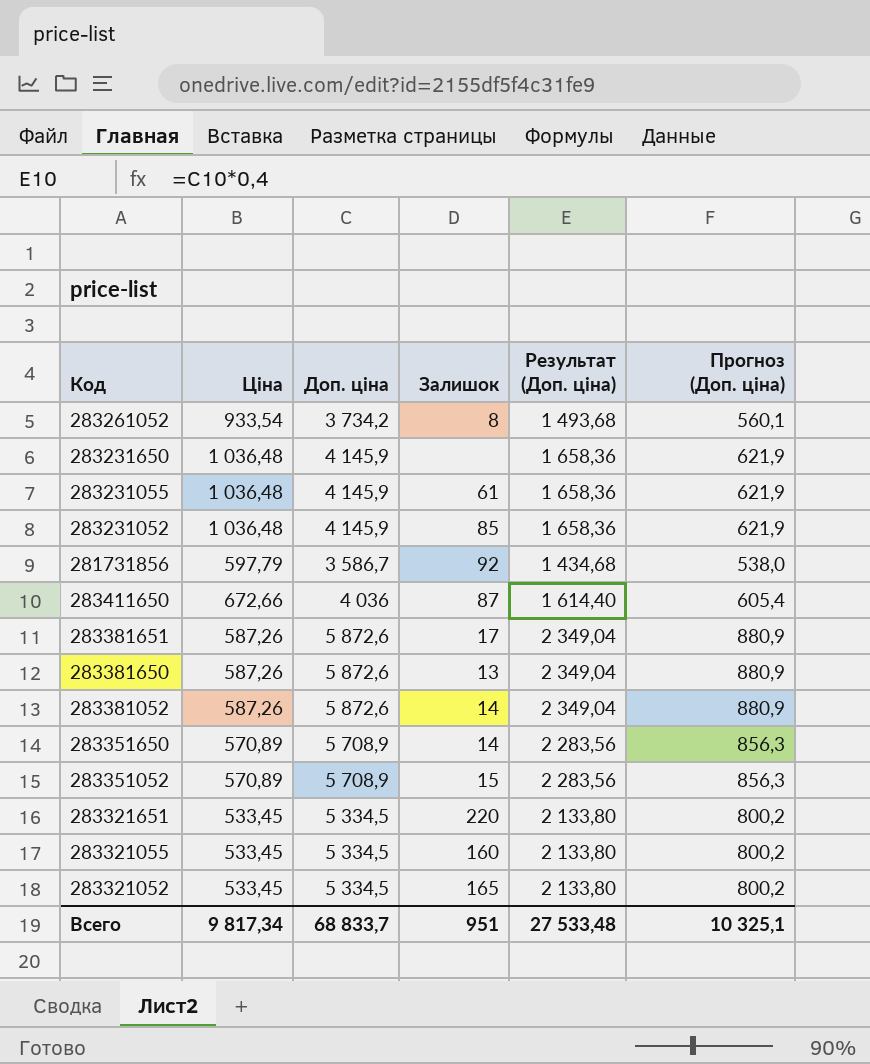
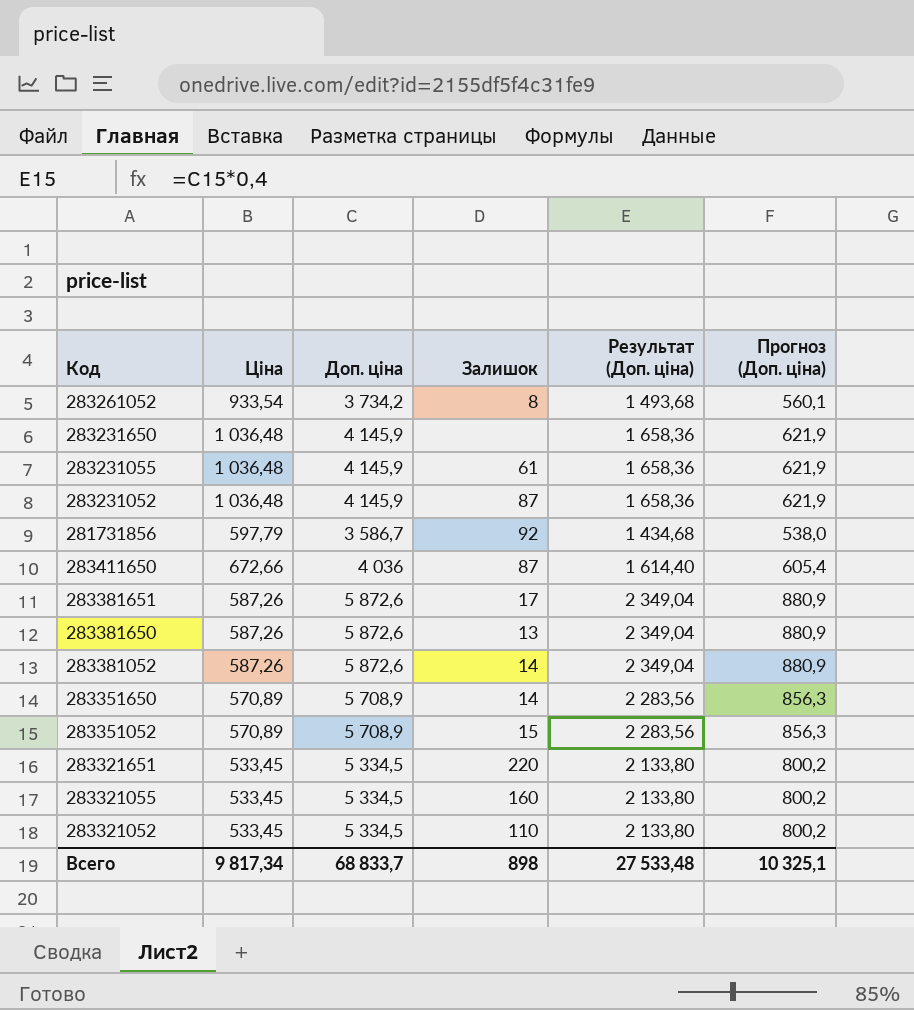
283231052 | Залишок: 85 -> 87
283321052 | Залишок: 165 -> 110
Всего | Залишок: 951 -> 898

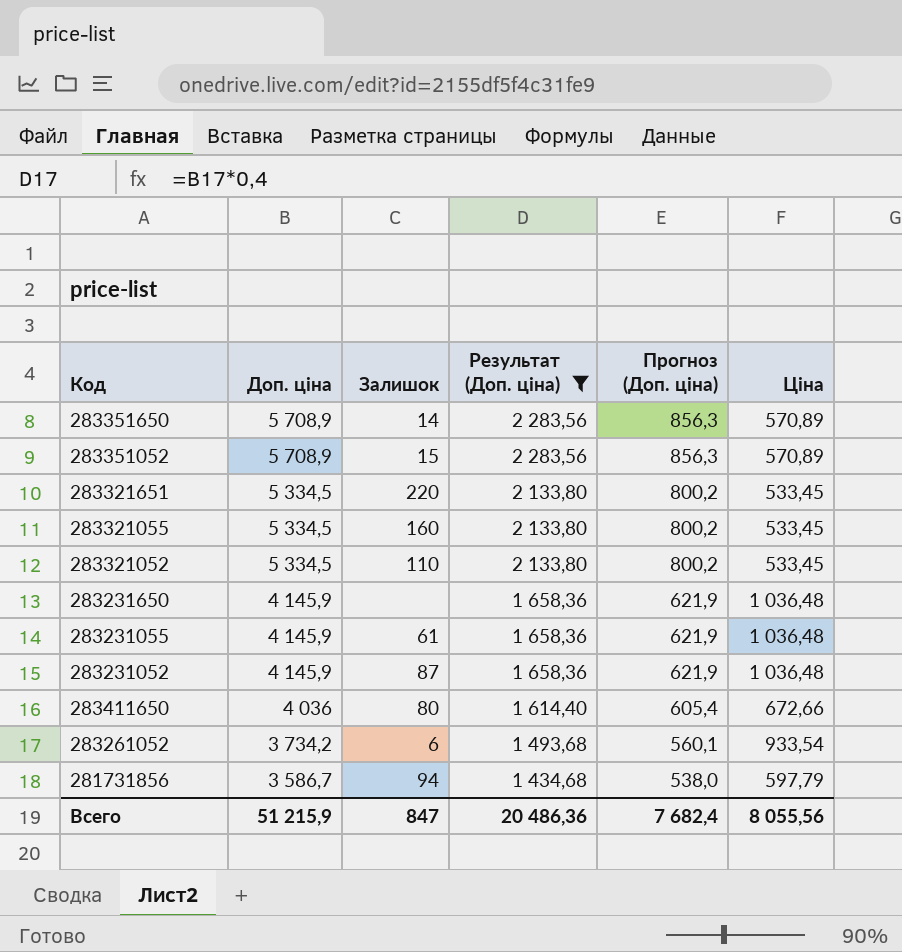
filter: none -> Результат (Доп. ціна) != 2 349,04
row order: none -> Доп. ціна descending
column Ціна | position: 2 -> 6
283411650 | Залишок: 87 -> 80
283261052 | Залишок: 8 -> 6
281731856 | Залишок: 92 -> 94
Всего | Доп. ціна: 68 833,7 -> 51 215,9
Всего | Залишок: 898 -> 847
Всего | Результат (Доп. ціна): 27 533,48 -> 20 486,36
Всего | Прогноз (Доп. ціна): 10 325,1 -> 7 682,4
Всего | Ціна: 9 817,34 -> 8 055,56

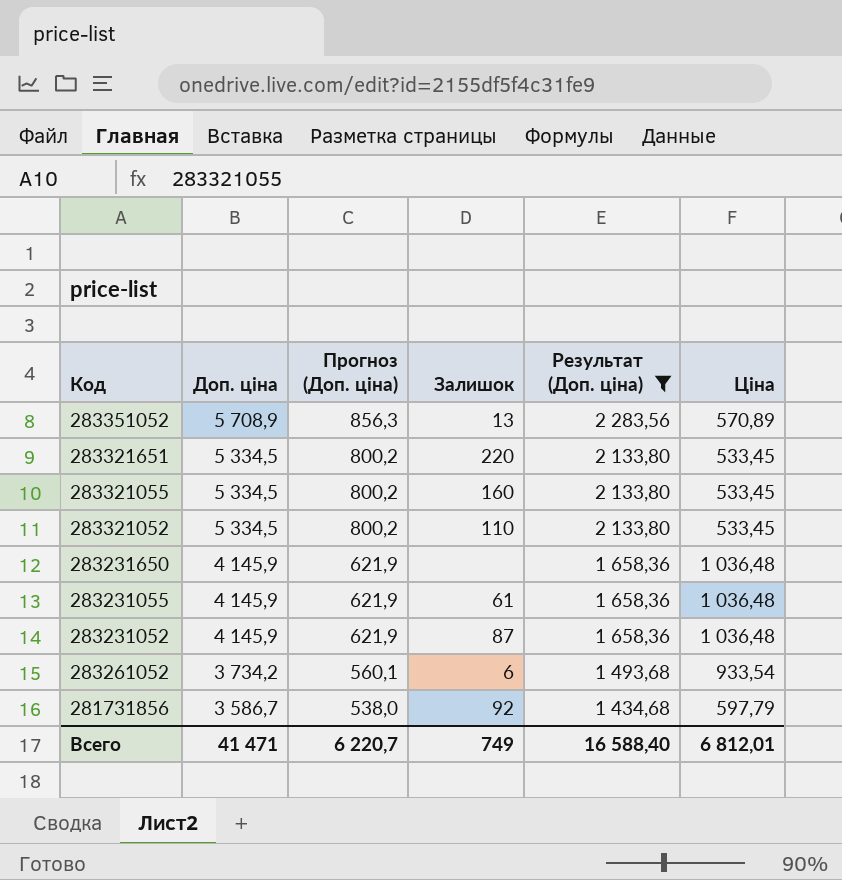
column Прогноз (Доп. ціна) | position: 5 -> 3
row 283351650: 5 708,9 | 14 | 2 283,56 | 856,3 | 570,89 -> none
row 283411650: 4 036 | 80 | 1 614,40 | 605,4 | 672,66 -> none
283351052 | Залишок: 15 -> 13
281731856 | Залишок: 94 -> 92
Всего | Доп. ціна: 51 215,9 -> 41 471
Всего | Прогноз (Доп. ціна): 7 682,4 -> 6 220,7
Всего | Залишок: 847 -> 749
Всего | Результат (Доп. ціна): 20 486,36 -> 16 588,40
Всего | Ціна: 8 055,56 -> 6 812,01

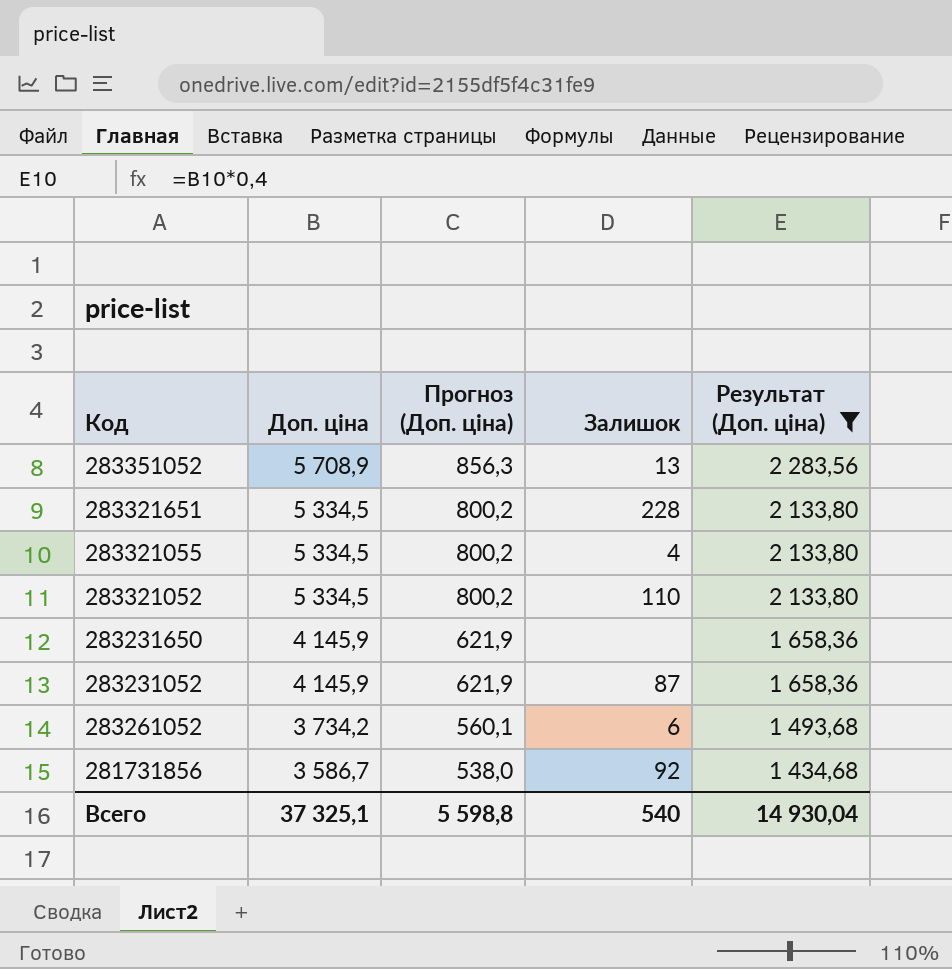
column Ціна | position: 6 -> none
row 283231055: 4 145,9 | 621,9 | 61 | 1 658,36 | 1 036,48 -> none
283321651 | Залишок: 220 -> 228
283321055 | Залишок: 160 -> 4
Всего | Доп. ціна: 41 471 -> 37 325,1
Всего | Прогноз (Доп. ціна): 6 220,7 -> 5 598,8
Всего | Залишок: 749 -> 540
Всего | Результат (Доп. ціна): 16 588,40 -> 14 930,04

